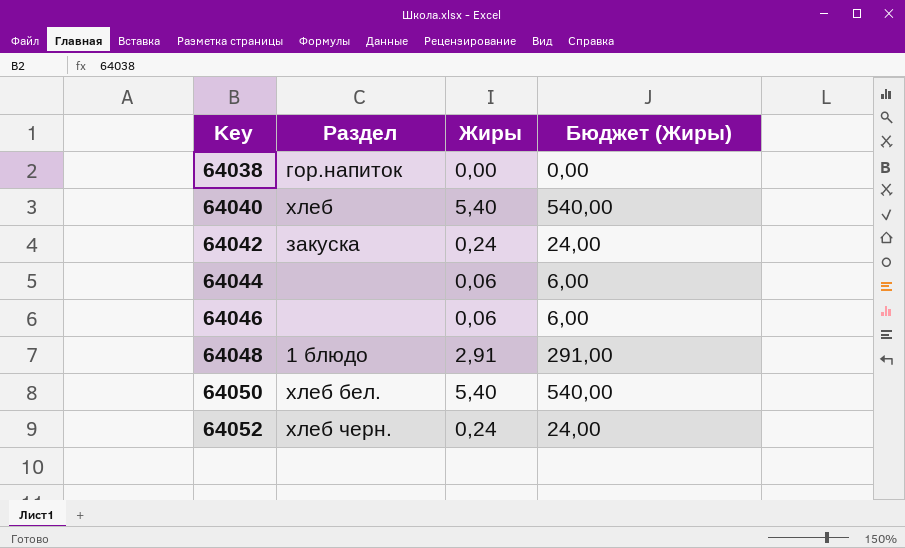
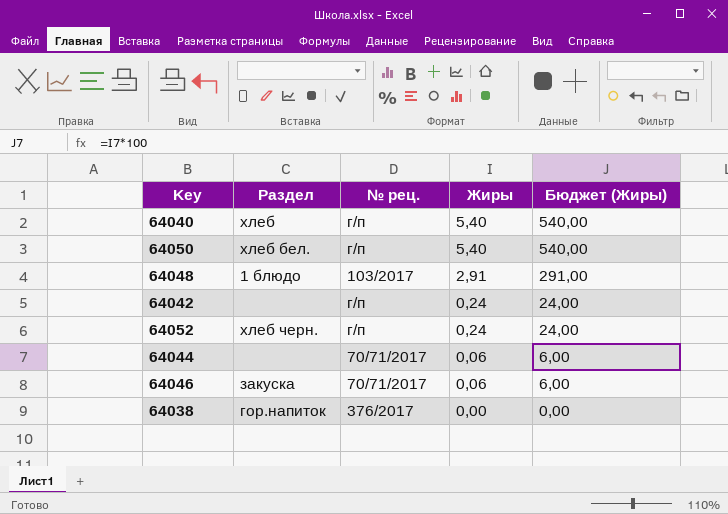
row order: Key ascending -> Жиры descending
column № рец. | position: none -> 3
64042 | Раздел: закуска -> none
64046 | Раздел: none -> закуска

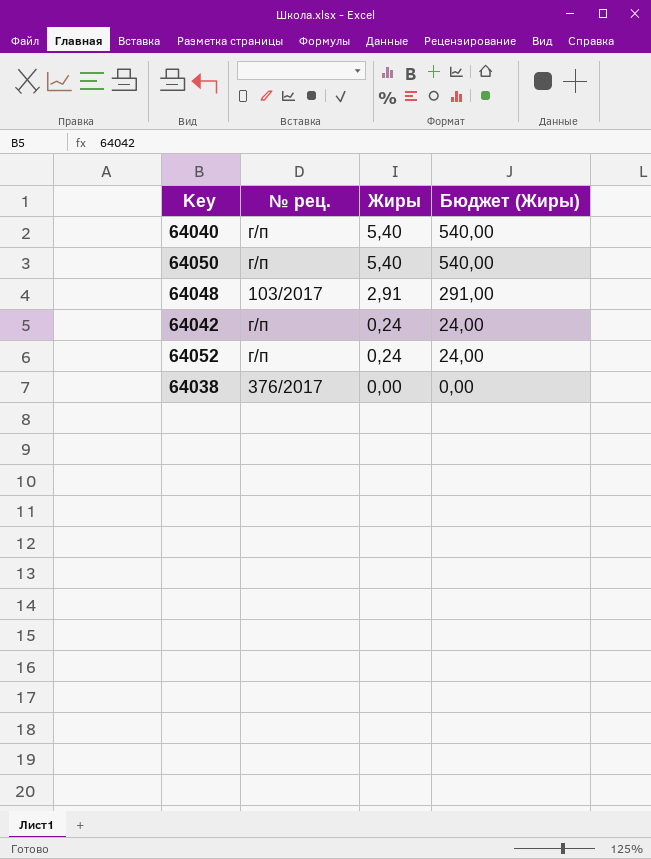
column Раздел | position: 2 -> none
row 64044: none | 70/71/2017 | 0,06 | 6,00 -> none
row 64046: закуска | 70/71/2017 | 0,06 | 6,00 -> none

